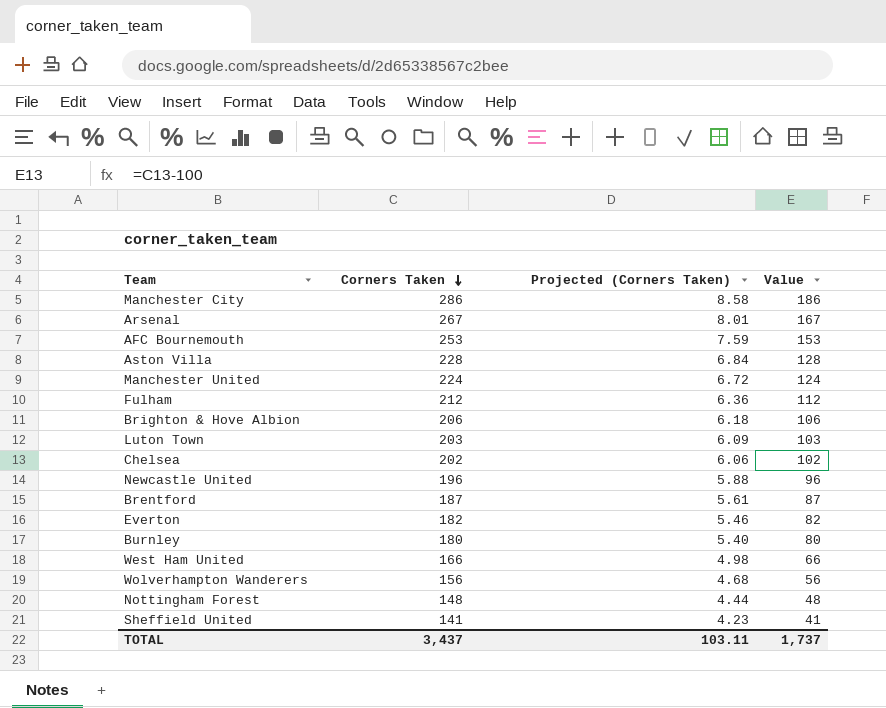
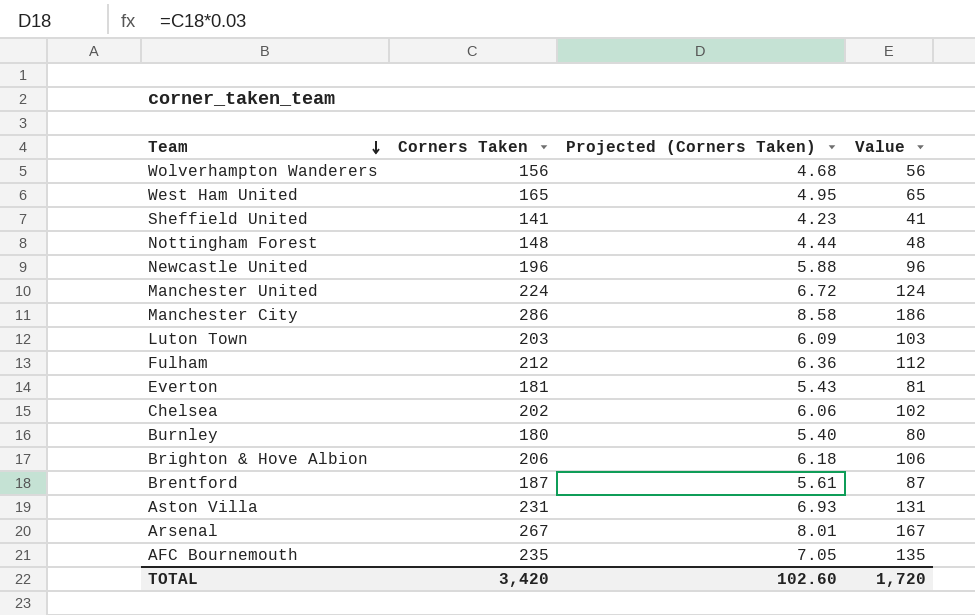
row order: Corners Taken descending -> Team descending
West Ham United | Corners Taken: 166 -> 165
West Ham United | Projected (Corners Taken): 4.98 -> 4.95
West Ham United | Value: 66 -> 65
Everton | Corners Taken: 182 -> 181
Everton | Projected (Corners Taken): 5.46 -> 5.43
Everton | Value: 82 -> 81
Aston Villa | Corners Taken: 228 -> 231
Aston Villa | Projected (Corners Taken): 6.84 -> 6.93
Aston Villa | Value: 128 -> 131
AFC Bournemouth | Corners Taken: 253 -> 235
AFC Bournemouth | Projected (Corners Taken): 7.59 -> 7.05
AFC Bournemouth | Value: 153 -> 135
TOTAL | Corners Taken: 3,437 -> 3,420
TOTAL | Projected (Corners Taken): 103.11 -> 102.60
TOTAL | Value: 1,737 -> 1,720

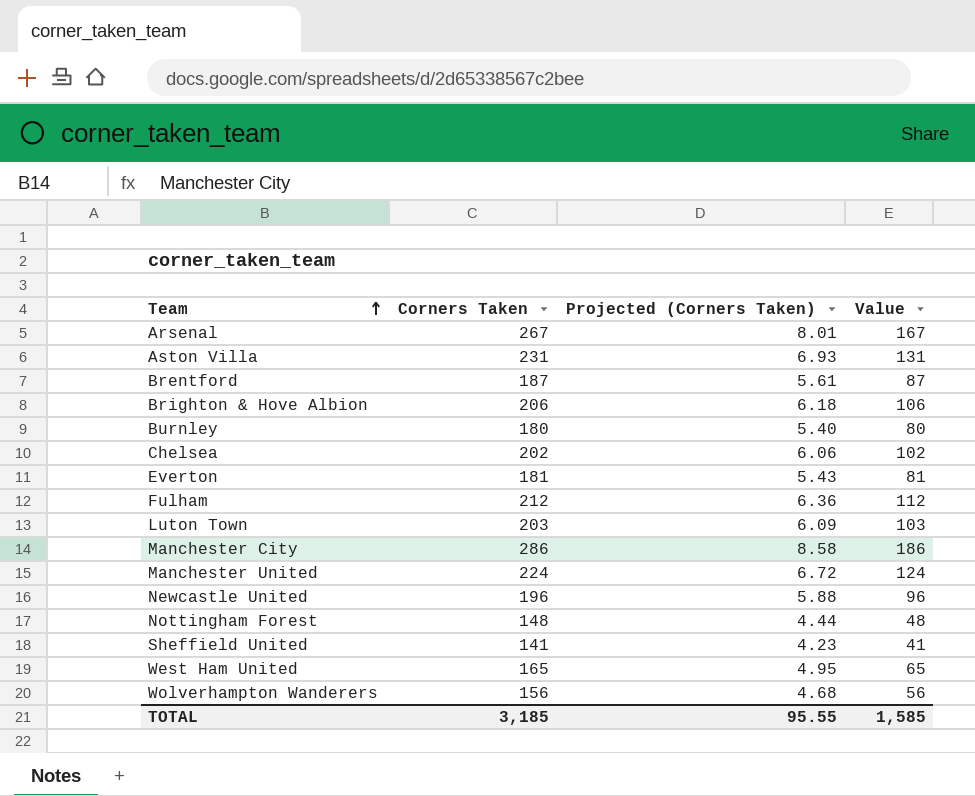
row order: Team descending -> Team ascending
row AFC Bournemouth: 235 | 7.05 | 135 -> none
TOTAL | Corners Taken: 3,420 -> 3,185
TOTAL | Projected (Corners Taken): 102.60 -> 95.55
TOTAL | Value: 1,720 -> 1,585

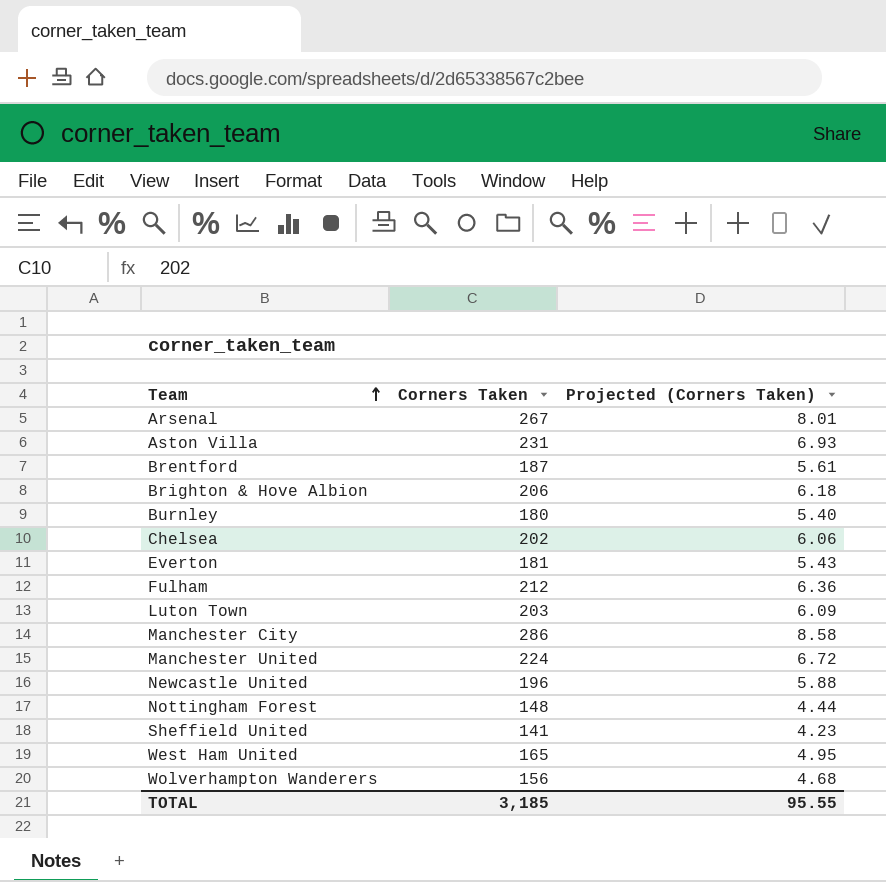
column Value | formula: [Corners Taken] - 100 -> none

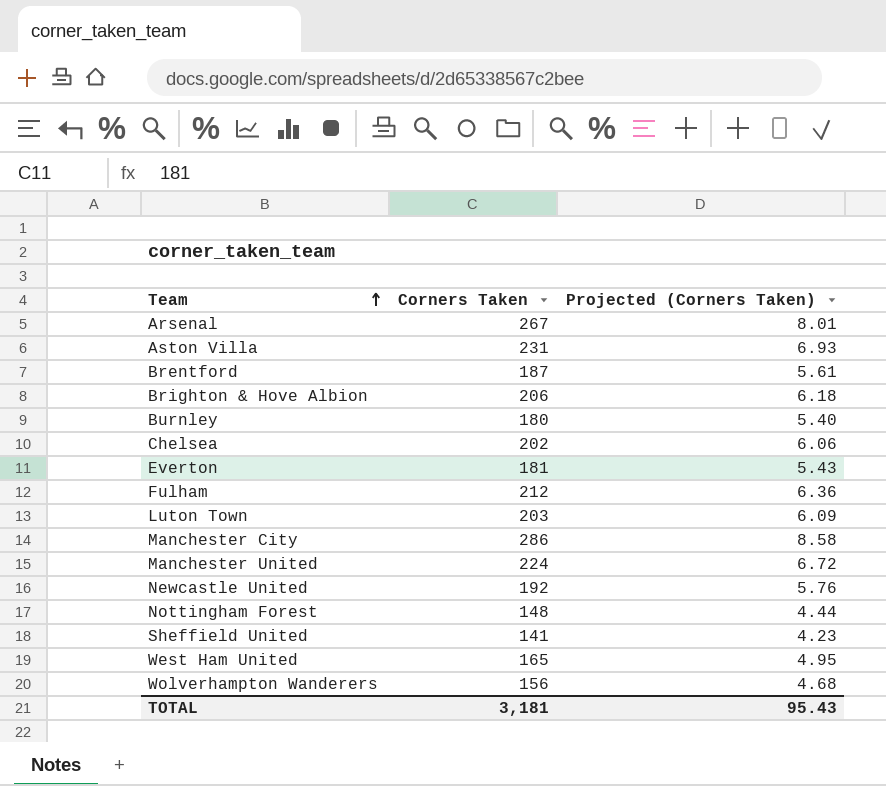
Newcastle United | Corners Taken: 196 -> 192
Newcastle United | Projected (Corners Taken): 5.88 -> 5.76
TOTAL | Corners Taken: 3,185 -> 3,181
TOTAL | Projected (Corners Taken): 95.55 -> 95.43

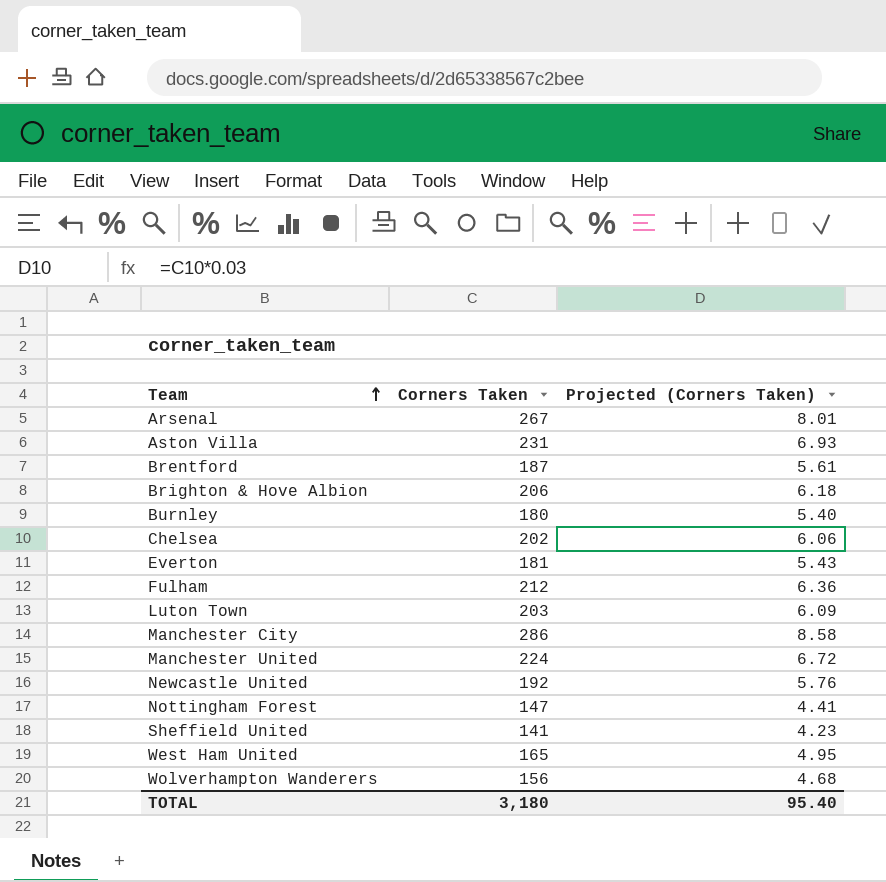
Nottingham Forest | Corners Taken: 148 -> 147
Nottingham Forest | Projected (Corners Taken): 4.44 -> 4.41
TOTAL | Corners Taken: 3,181 -> 3,180
TOTAL | Projected (Corners Taken): 95.43 -> 95.40

